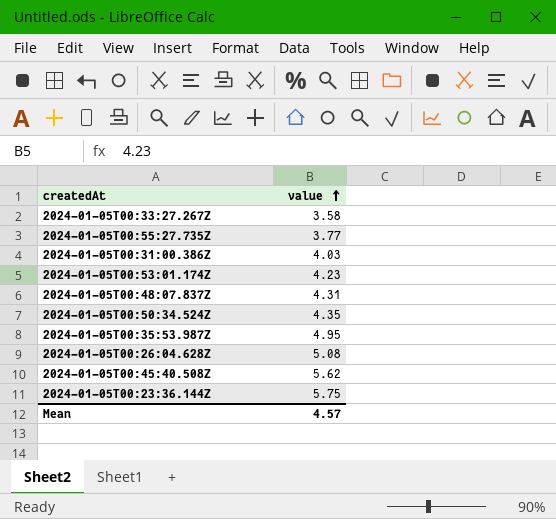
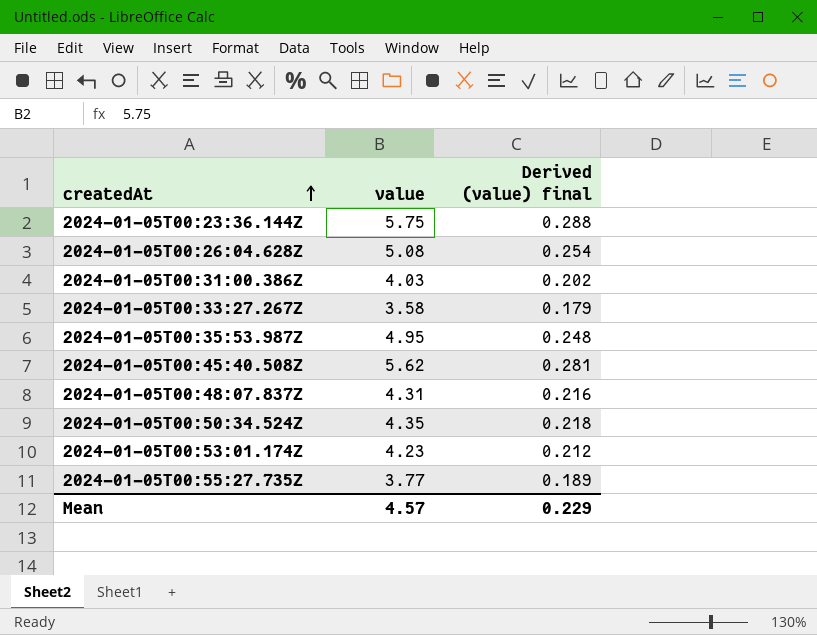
row order: value ascending -> createdAt ascending
column Derived (value) final | formula: none -> [value] * 0.05

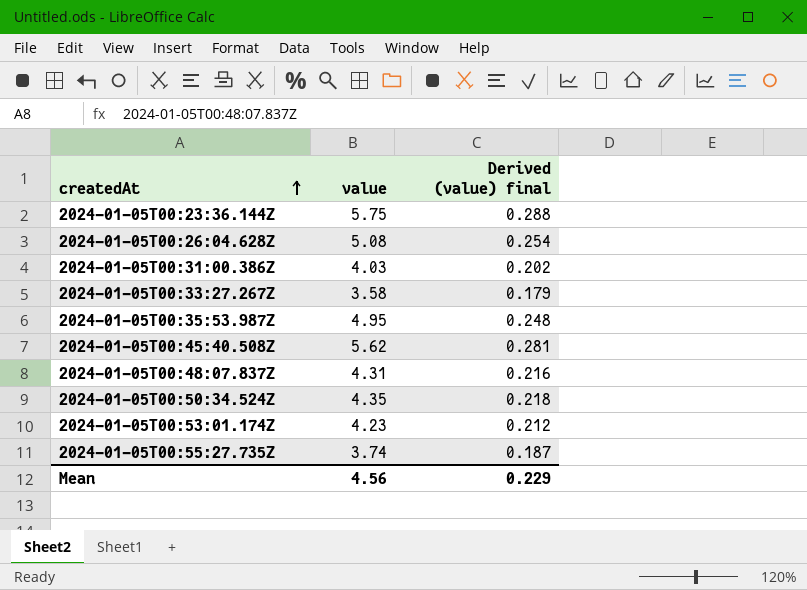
2024-01-05T00:55:27.735Z | value: 3.77 -> 3.74
2024-01-05T00:55:27.735Z | Derived (value) final: 0.189 -> 0.187
Mean | value: 4.57 -> 4.56

